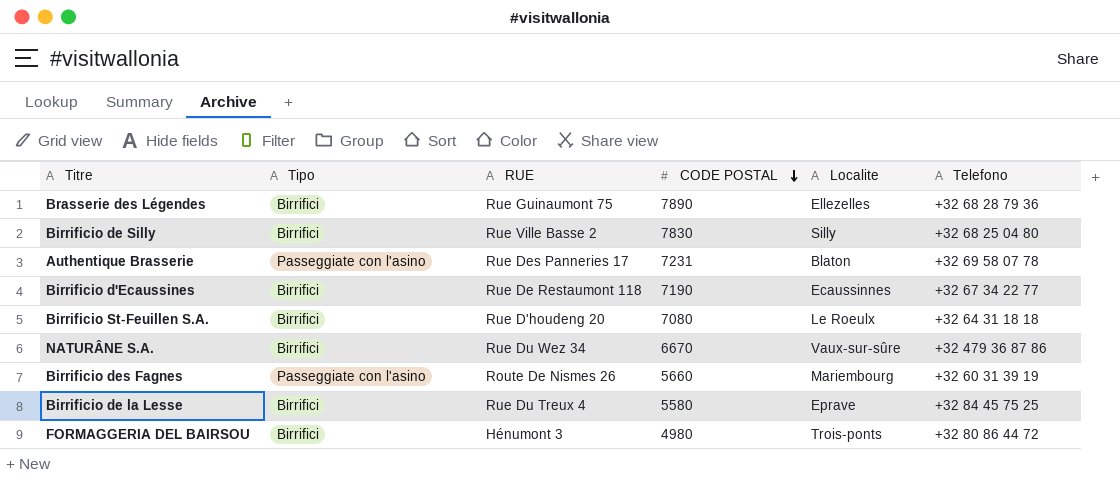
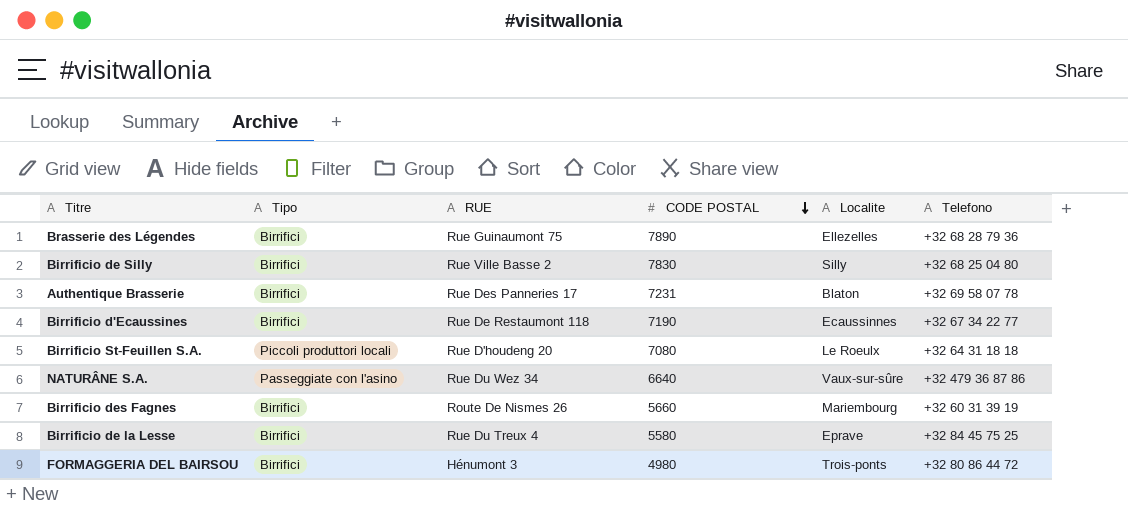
Authentique Brasserie | Tipo: Passeggiate con l'asino -> Birrifici
Birrificio St-Feuillen S.A. | Tipo: Birrifici -> Piccoli produttori locali
NATURÂNE S.A. | Tipo: Birrifici -> Passeggiate con l'asino
NATURÂNE S.A. | CODE POSTAL: 6670 -> 6640
Birrificio des Fagnes | Tipo: Passeggiate con l'asino -> Birrifici

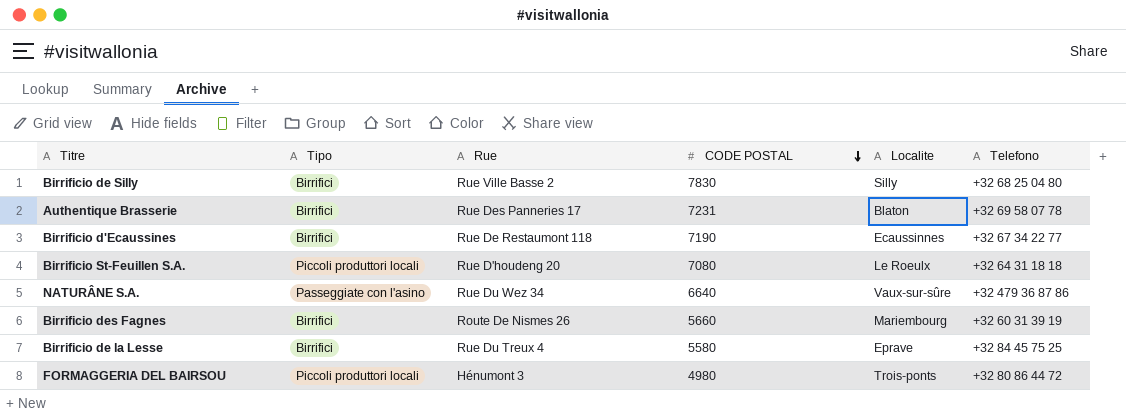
column name: RUE -> Rue
row Brasserie des Légendes: Birrifici | Rue Guinaumont 75 | 7890 | Ellezelles | +32 68 28 79 36 -> none
FORMAGGERIA DEL BAIRSOU | Tipo: Birrifici -> Piccoli produttori locali

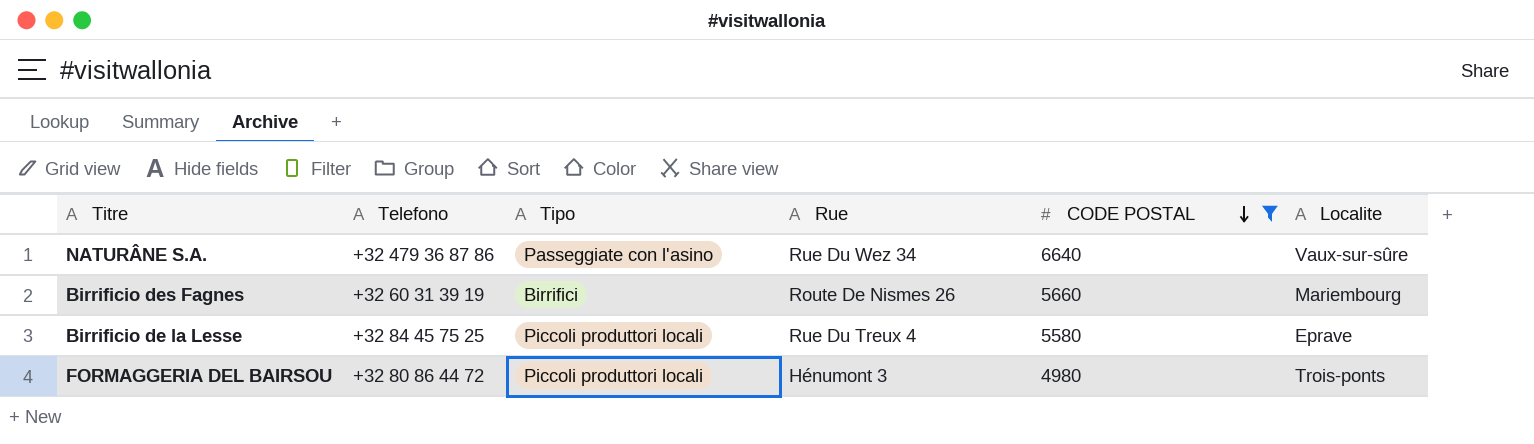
filter: none -> CODE POSTAL <= 6640
column Telefono | position: 6 -> 2
Birrificio de la Lesse | Tipo: Birrifici -> Piccoli produttori locali

